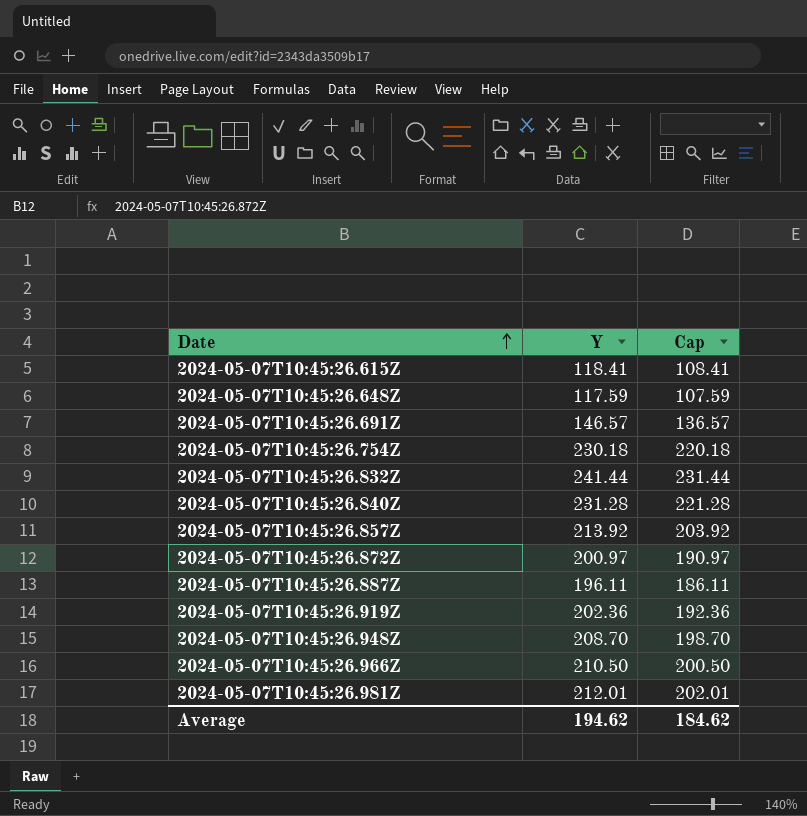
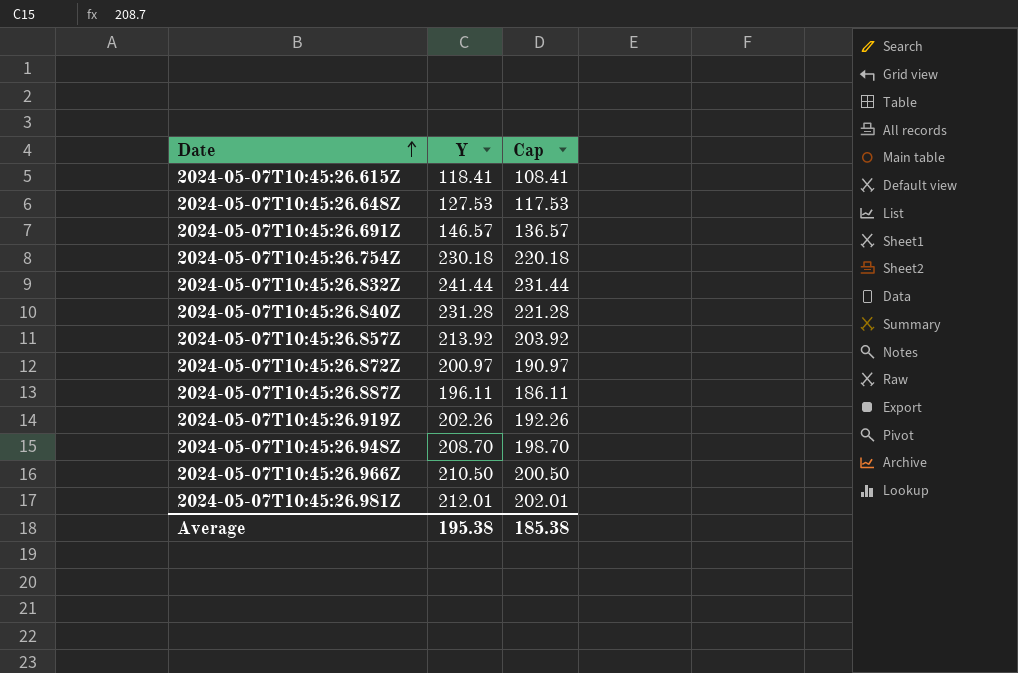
2024-05-07T10:45:26.648Z | Y: 117.59 -> 127.53
2024-05-07T10:45:26.648Z | Cap: 107.59 -> 117.53
2024-05-07T10:45:26.919Z | Y: 202.36 -> 202.26
2024-05-07T10:45:26.919Z | Cap: 192.36 -> 192.26
Average | Y: 194.62 -> 195.38
Average | Cap: 184.62 -> 185.38

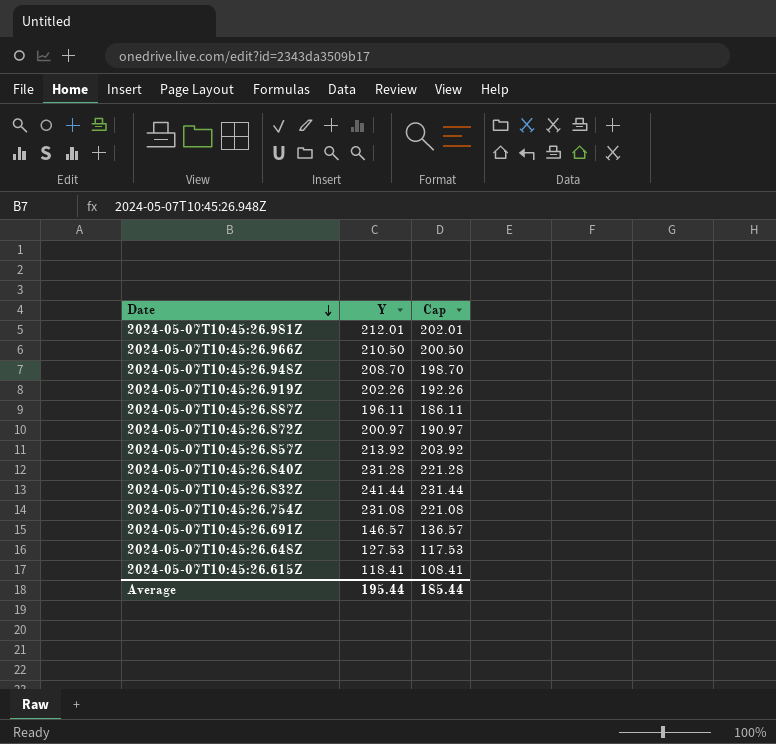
row order: Date ascending -> Date descending
2024-05-07T10:45:26.754Z | Y: 230.18 -> 231.08
2024-05-07T10:45:26.754Z | Cap: 220.18 -> 221.08
Average | Y: 195.38 -> 195.44
Average | Cap: 185.38 -> 185.44

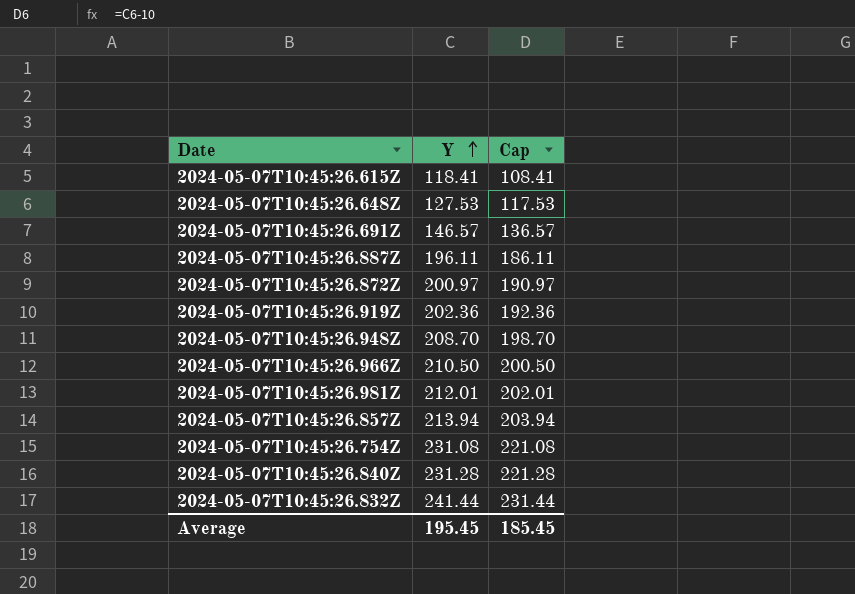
row order: Date descending -> Y ascending
2024-05-07T10:45:26.919Z | Y: 202.26 -> 202.36
2024-05-07T10:45:26.919Z | Cap: 192.26 -> 192.36
2024-05-07T10:45:26.857Z | Y: 213.92 -> 213.94
2024-05-07T10:45:26.857Z | Cap: 203.92 -> 203.94
Average | Y: 195.44 -> 195.45
Average | Cap: 185.44 -> 185.45

